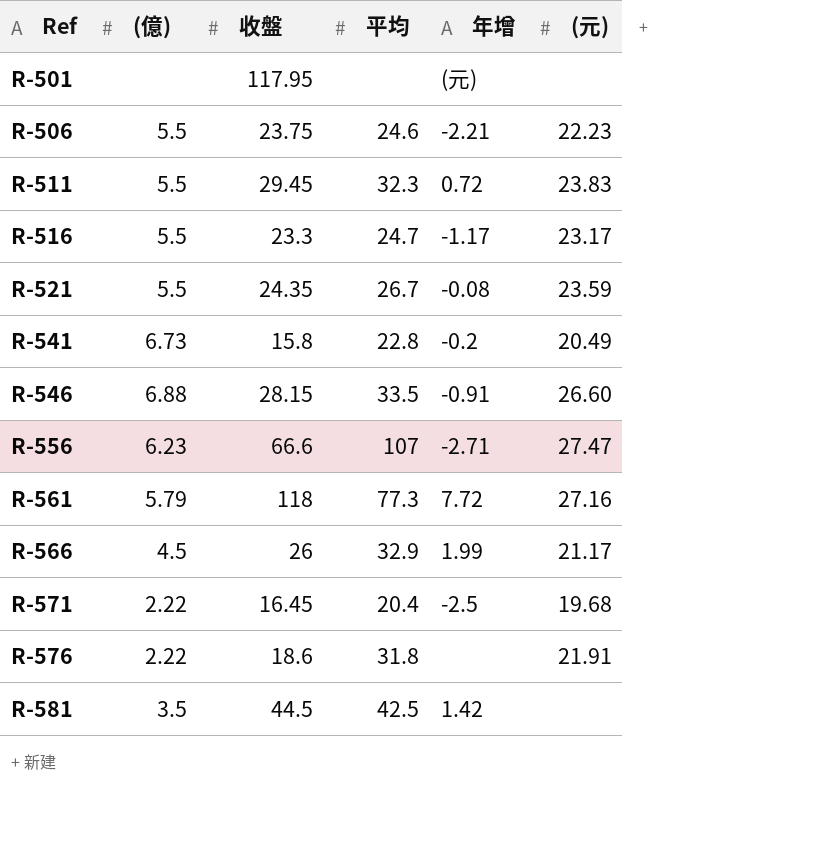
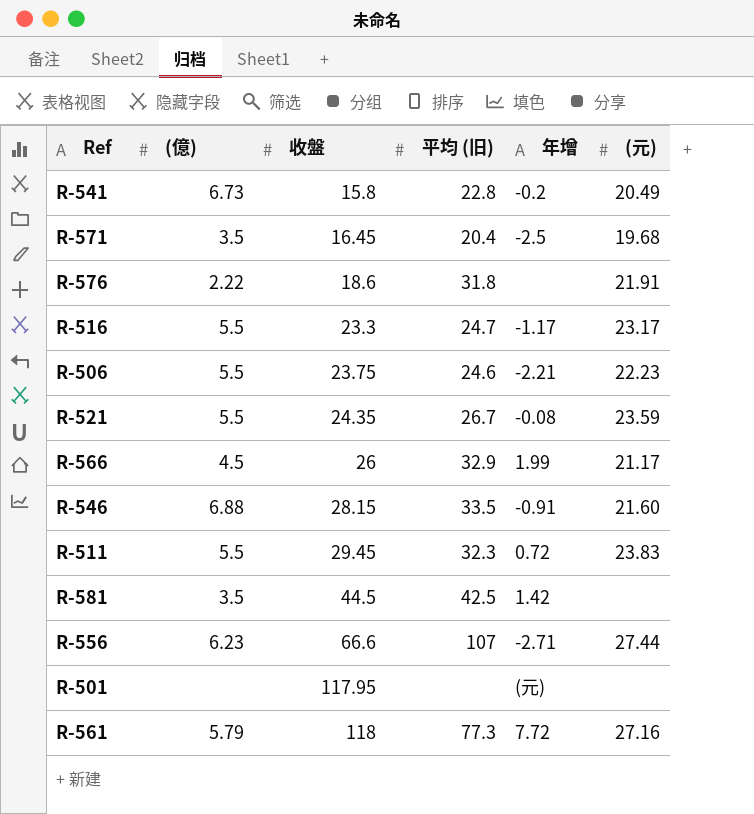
row order: Ref ascending -> 收盤 ascending
column name: 平均 -> 平均 (旧)
R-571 | (億): 2.22 -> 3.5
R-546 | (元): 26.60 -> 21.60
R-556 | (元): 27.47 -> 27.44

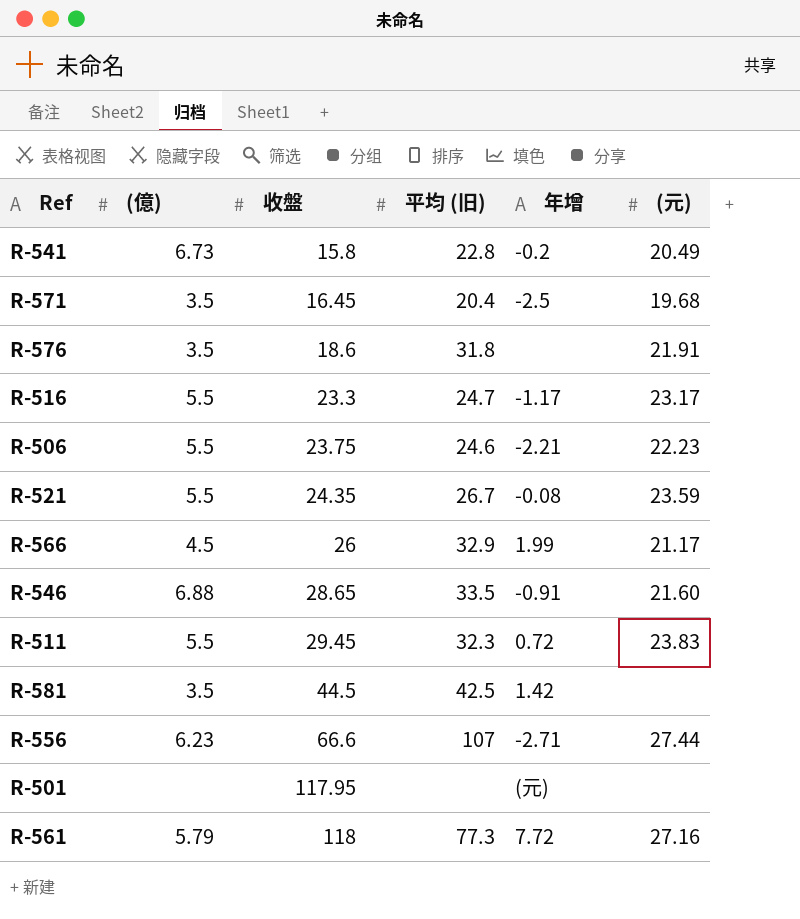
R-576 | (億): 2.22 -> 3.5
R-546 | 收盤: 28.15 -> 28.65

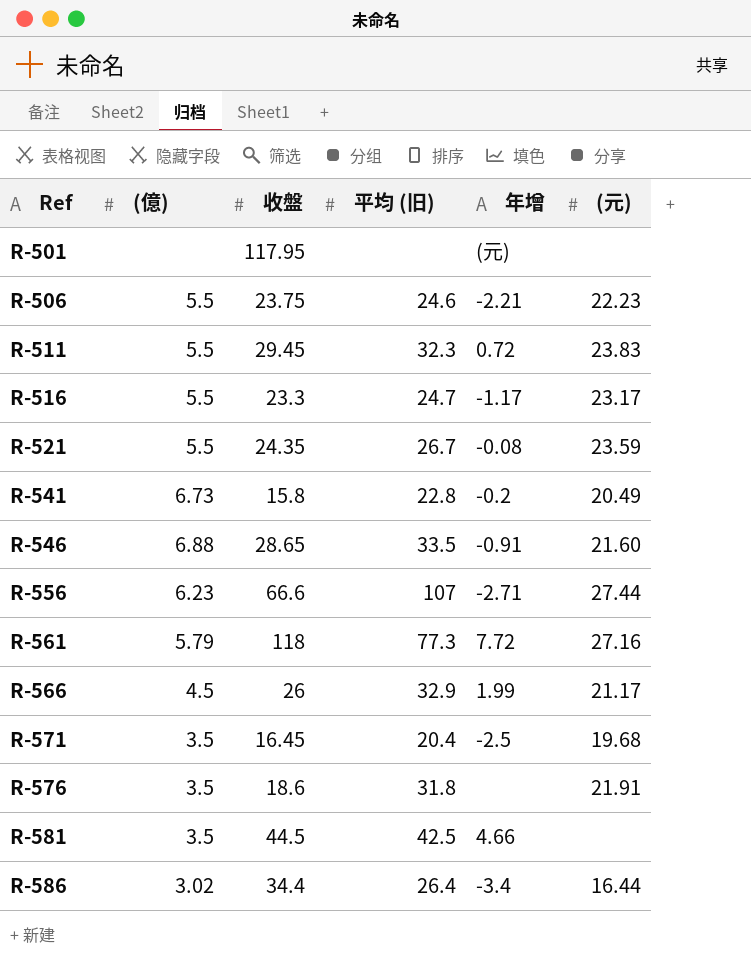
row order: 收盤 ascending -> Ref ascending
R-581 | 年增: 1.42 -> 4.66
row R-586: none -> 3.02 | 34.4 | 26.4 | -3.4 | 16.44

